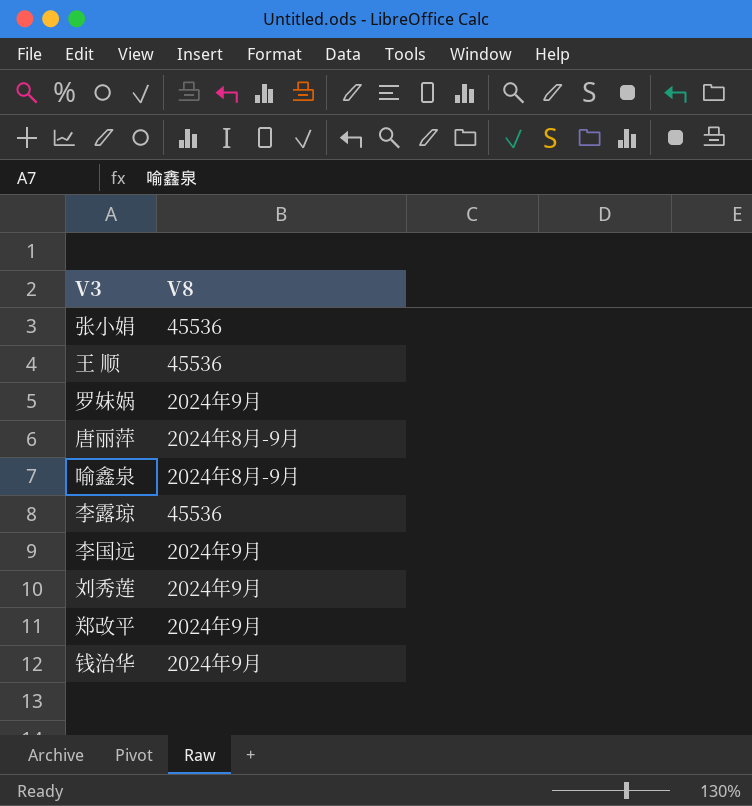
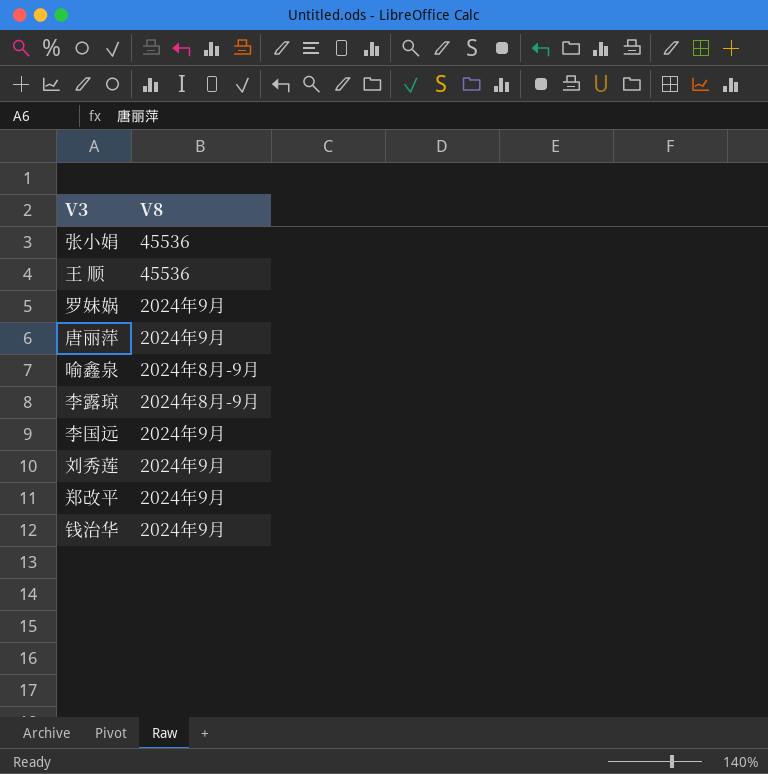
唐丽萍 | V8: 2024年8月-9月 -> 2024年9月
李露琼 | V8: 45536 -> 2024年8月-9月

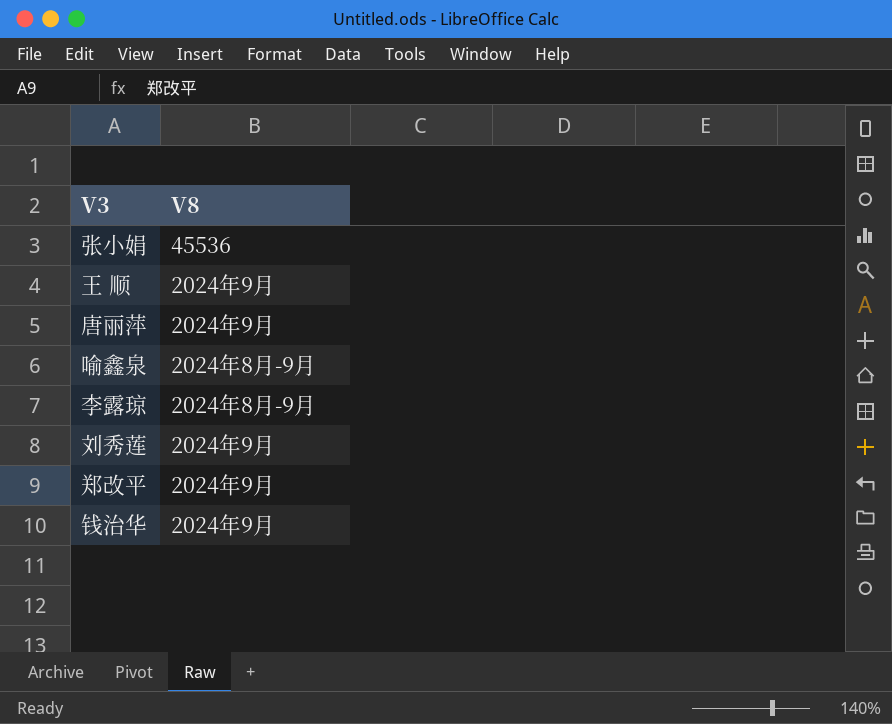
row 罗妹娲: 2024年9月 -> none
row 李国远: 2024年9月 -> none
王 顺 | V8: 45536 -> 2024年9月

